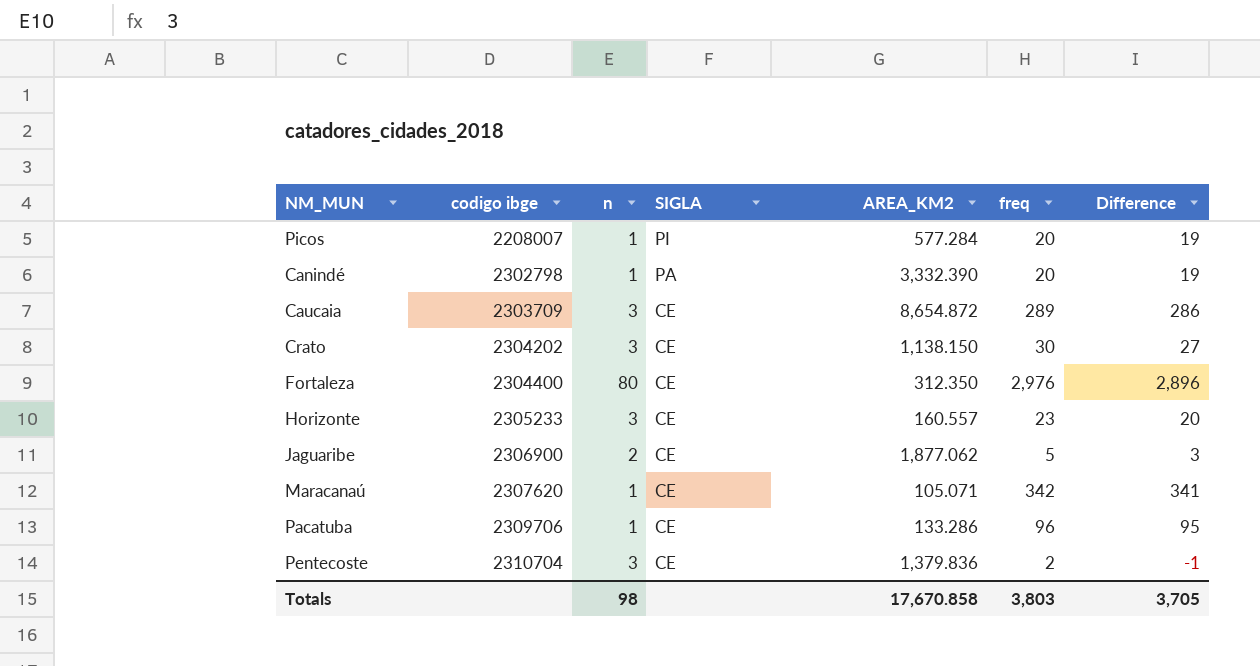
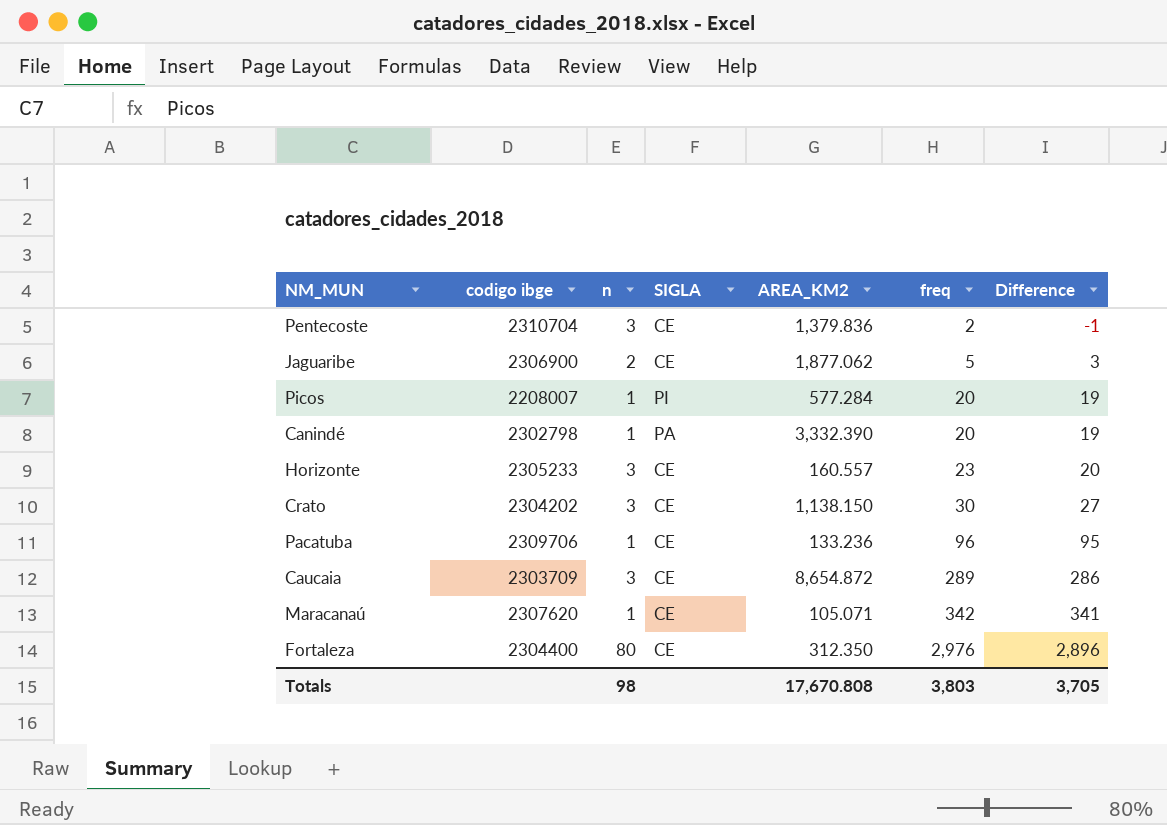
row order: codigo ibge ascending -> freq ascending
Pacatuba | AREA_KM2: 133.286 -> 133.236
Totals | AREA_KM2: 17,670.858 -> 17,670.808

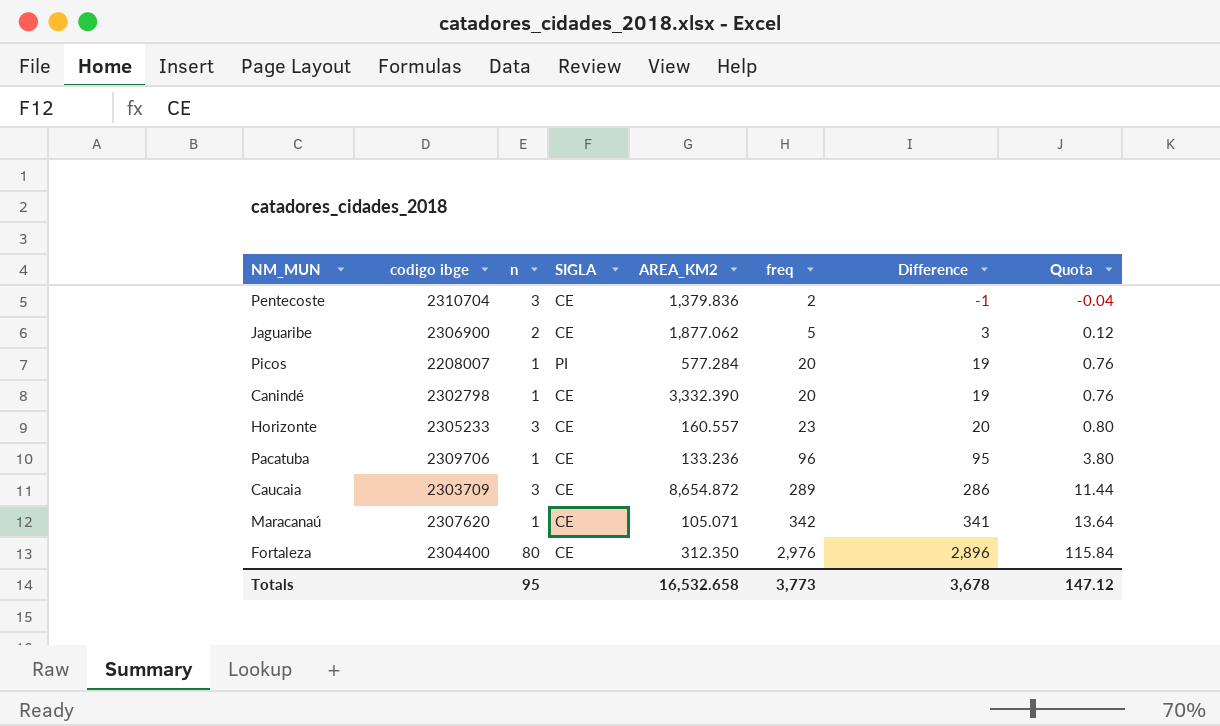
column Quota | formula: none -> [Difference] * 0.04
row Crato: 2304202 | 3 | CE | 1,138.150 | 30 | 27 -> none
Canindé | SIGLA: PA -> CE
Totals | n: 98 -> 95
Totals | AREA_KM2: 17,670.808 -> 16,532.658
Totals | freq: 3,803 -> 3,773
Totals | Difference: 3,705 -> 3,678

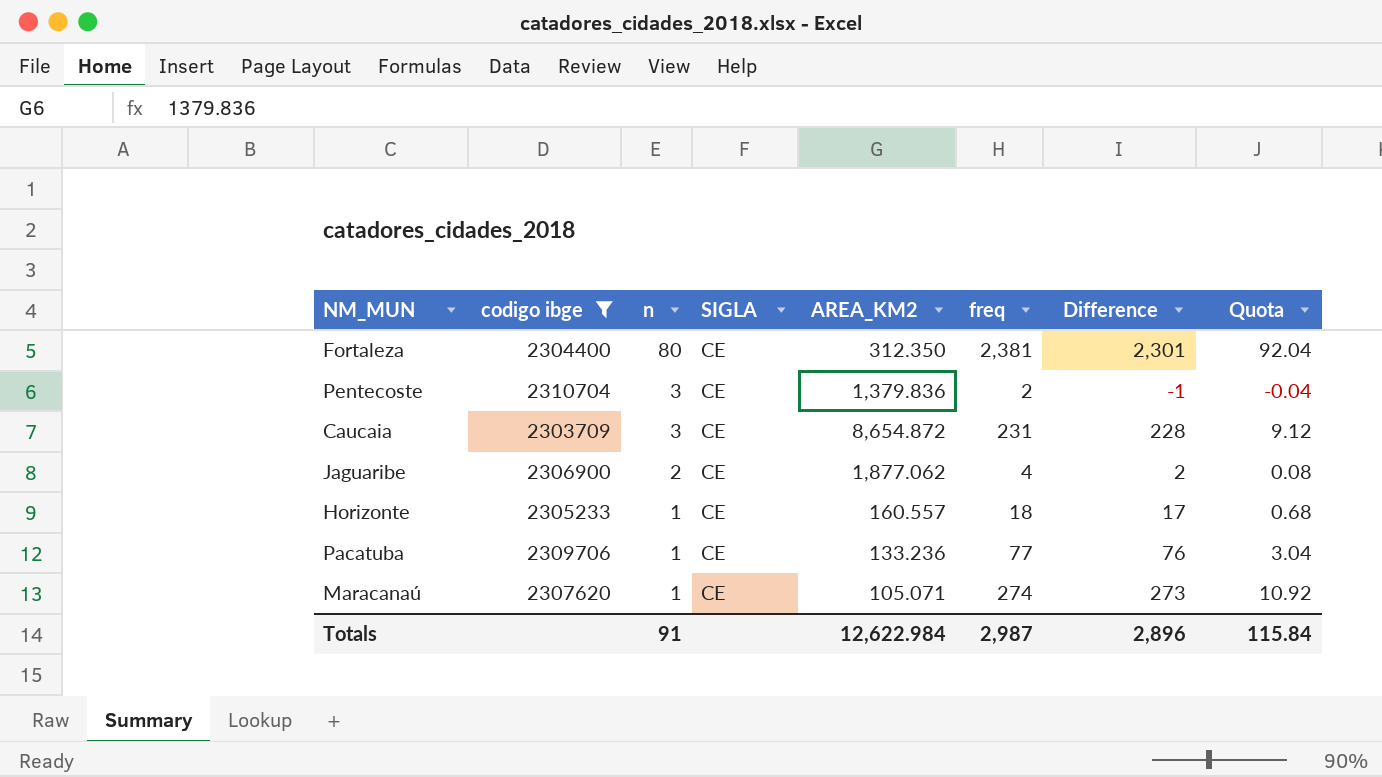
filter: none -> codigo ibge >= 2303709
row order: freq ascending -> n descending
Fortaleza | freq: 2,976 -> 2,381
Fortaleza | Difference: 2,896 -> 2,301
Fortaleza | Quota: 115.84 -> 92.04
Caucaia | freq: 289 -> 231
Caucaia | Difference: 286 -> 228
Caucaia | Quota: 11.44 -> 9.12
Jaguaribe | freq: 5 -> 4
Jaguaribe | Difference: 3 -> 2
Jaguaribe | Quota: 0.12 -> 0.08
Horizonte | n: 3 -> 1
Horizonte | freq: 23 -> 18
Horizonte | Difference: 20 -> 17
Horizonte | Quota: 0.80 -> 0.68
Pacatuba | freq: 96 -> 77
Pacatuba | Difference: 95 -> 76
Pacatuba | Quota: 3.80 -> 3.04
Maracanaú | freq: 342 -> 274
Maracanaú | Difference: 341 -> 273
Maracanaú | Quota: 13.64 -> 10.92
Totals | n: 95 -> 91
Totals | AREA_KM2: 16,532.658 -> 12,622.984
Totals | freq: 3,773 -> 2,987
Totals | Difference: 3,678 -> 2,896
Totals | Quota: 147.12 -> 115.84

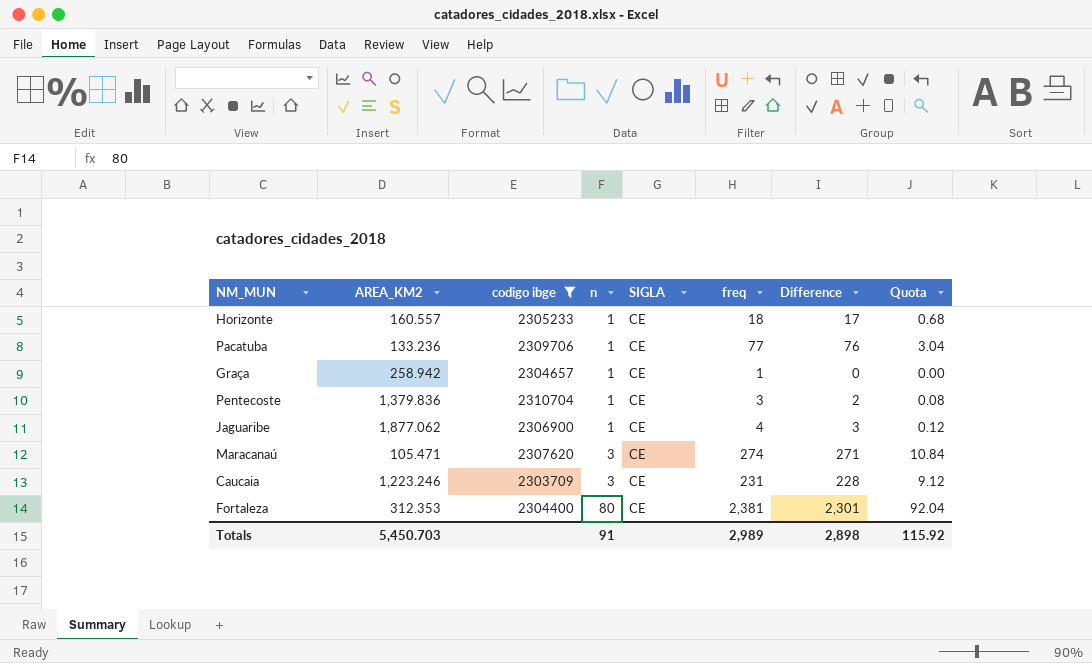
row order: n descending -> n ascending
column AREA_KM2 | position: 5 -> 2
row Graça: none -> 258.942 | 2304657 | 1 | CE | 1 | 0 | 0.00
Pentecoste | n: 3 -> 1
Pentecoste | freq: 2 -> 3
Pentecoste | Difference: -1 -> 2
Pentecoste | Quota: -0.04 -> 0.08
Jaguaribe | n: 2 -> 1
Jaguaribe | Difference: 2 -> 3
Jaguaribe | Quota: 0.08 -> 0.12
Maracanaú | AREA_KM2: 105.071 -> 105.471
Maracanaú | n: 1 -> 3
Maracanaú | Difference: 273 -> 271
Maracanaú | Quota: 10.92 -> 10.84
Caucaia | AREA_KM2: 8,654.872 -> 1,223.246
Fortaleza | AREA_KM2: 312.350 -> 312.353
Totals | AREA_KM2: 12,622.984 -> 5,450.703
Totals | freq: 2,987 -> 2,989
Totals | Difference: 2,896 -> 2,898
Totals | Quota: 115.84 -> 115.92

